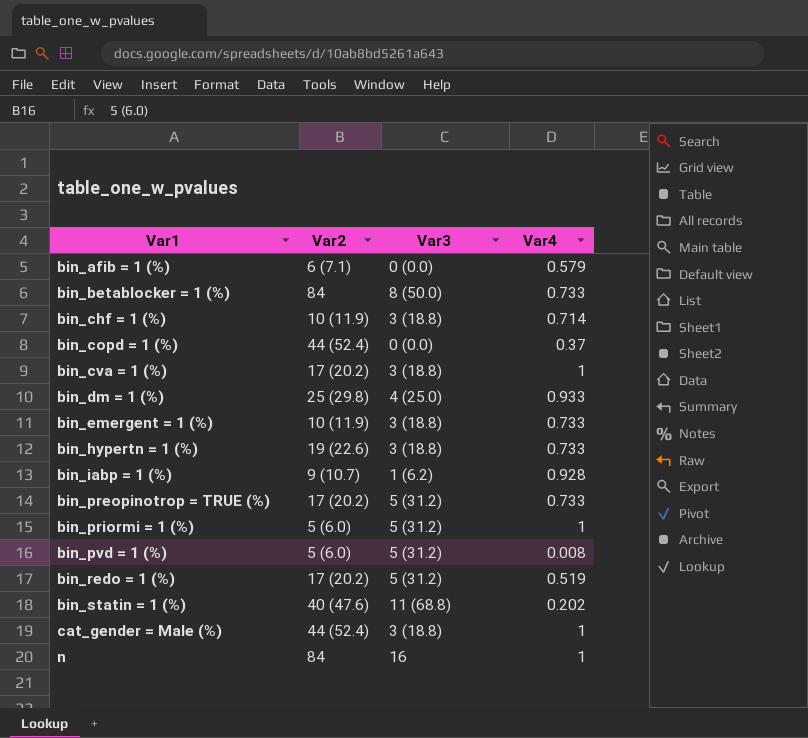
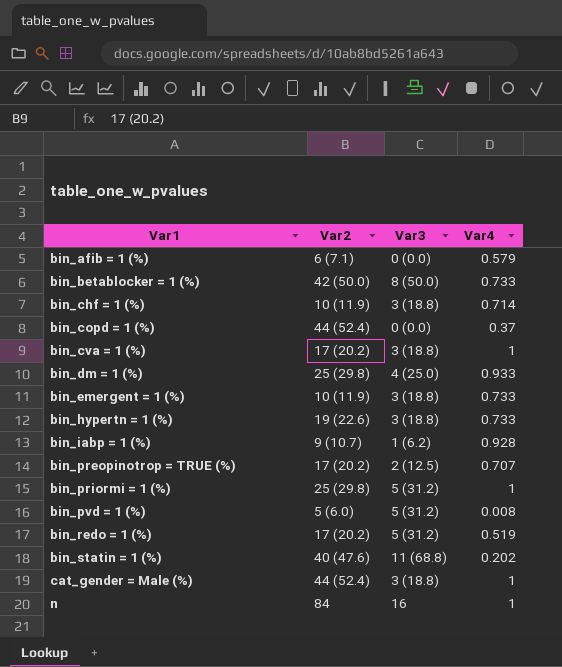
bin_betablocker = 1 (%) | Var2: 84 -> 42 (50.0)
bin_preopinotrop = TRUE (%) | Var3: 5 (31.2) -> 2 (12.5)
bin_preopinotrop = TRUE (%) | Var4: 0.733 -> 0.707
bin_priormi = 1 (%) | Var2: 5 (6.0) -> 25 (29.8)

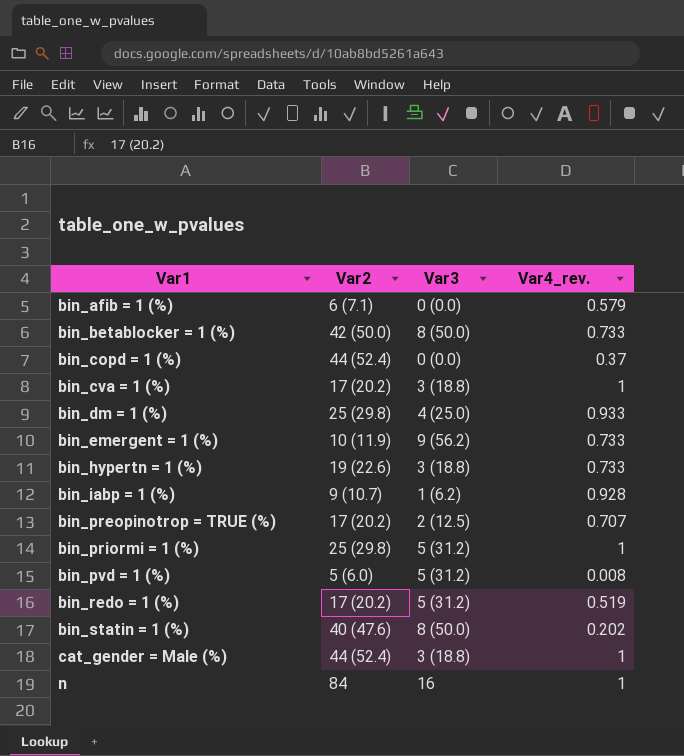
column name: Var4 -> Var4_rev.
row bin_chf = 1 (%): 10 (11.9) | 3 (18.8) | 0.714 -> none
bin_emergent = 1 (%) | Var3: 3 (18.8) -> 9 (56.2)
bin_statin = 1 (%) | Var3: 11 (68.8) -> 8 (50.0)

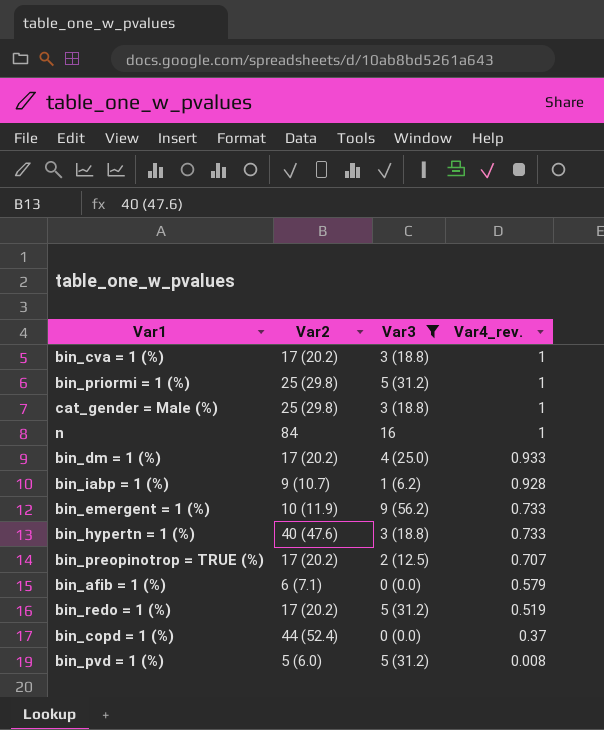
filter: none -> Var3 != 8 (50.0)
row order: Var1 ascending -> Var4_rev. descending
cat_gender = Male (%) | Var2: 44 (52.4) -> 25 (29.8)
bin_dm = 1 (%) | Var2: 25 (29.8) -> 17 (20.2)
bin_hypertn = 1 (%) | Var2: 19 (22.6) -> 40 (47.6)

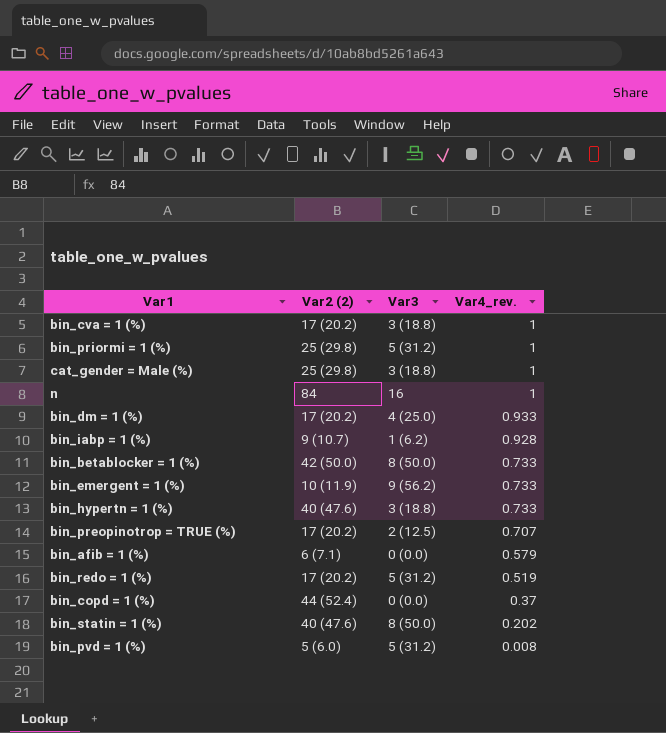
filter: Var3 != 8 (50.0) -> none
column name: Var2 -> Var2 (2)

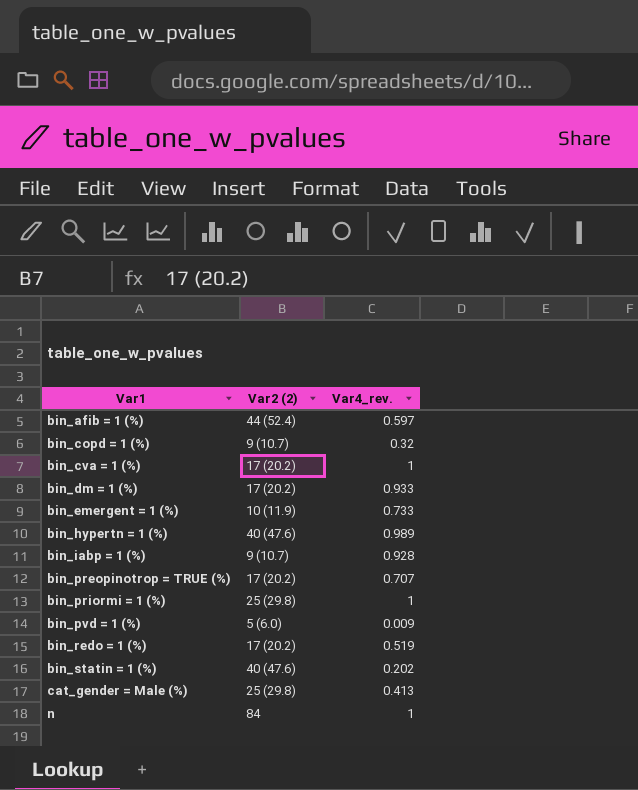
row order: Var4_rev. descending -> Var1 ascending
column Var3 | position: 3 -> none
row bin_betablocker = 1 (%): 42 (50.0) | 8 (50.0) | 0.733 -> none
bin_afib = 1 (%) | Var2 (2): 6 (7.1) -> 44 (52.4)
bin_afib = 1 (%) | Var4_rev.: 0.579 -> 0.597
bin_copd = 1 (%) | Var2 (2): 44 (52.4) -> 9 (10.7)
bin_copd = 1 (%) | Var4_rev.: 0.37 -> 0.32
bin_hypertn = 1 (%) | Var4_rev.: 0.733 -> 0.989
bin_pvd = 1 (%) | Var4_rev.: 0.008 -> 0.009
cat_gender = Male (%) | Var4_rev.: 1 -> 0.413

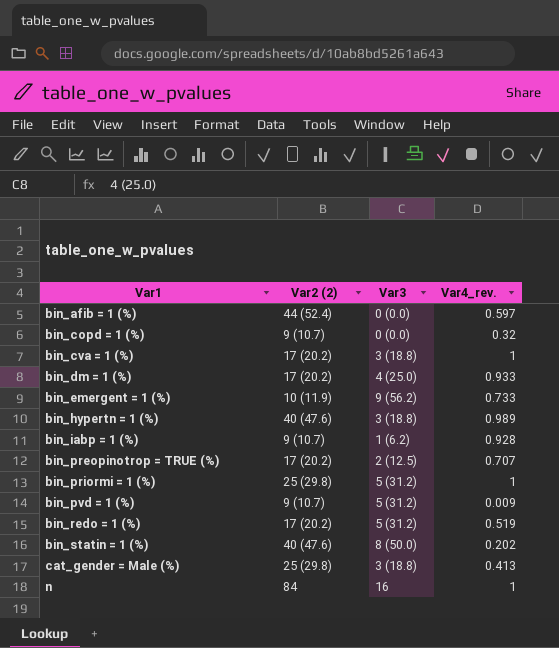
column Var3 | position: none -> 3
bin_pvd = 1 (%) | Var2 (2): 5 (6.0) -> 9 (10.7)

